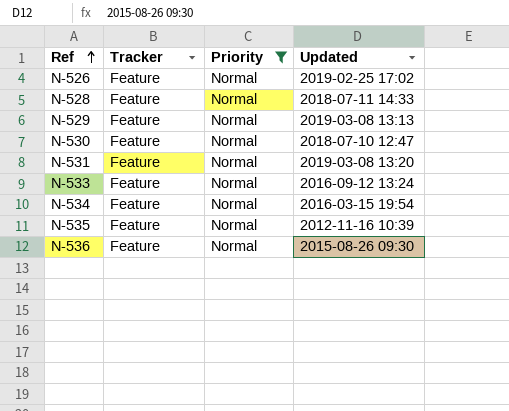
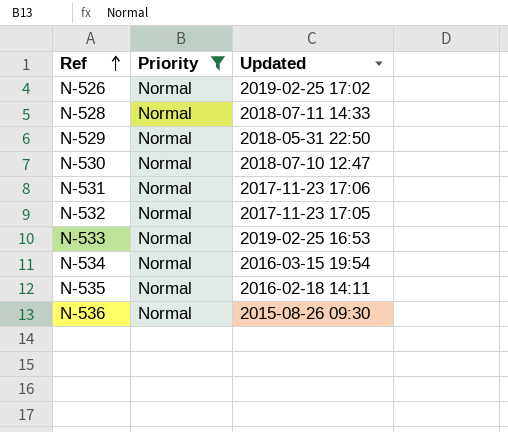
column Tracker | position: 2 -> none
N-529 | Updated: 2019-03-08 13:13 -> 2018-05-31 22:50
N-531 | Updated: 2019-03-08 13:20 -> 2017-11-23 17:06
row N-532: none -> Normal | 2017-11-23 17:05
N-533 | Updated: 2016-09-12 13:24 -> 2019-02-25 16:53
N-535 | Updated: 2012-11-16 10:39 -> 2016-02-18 14:11

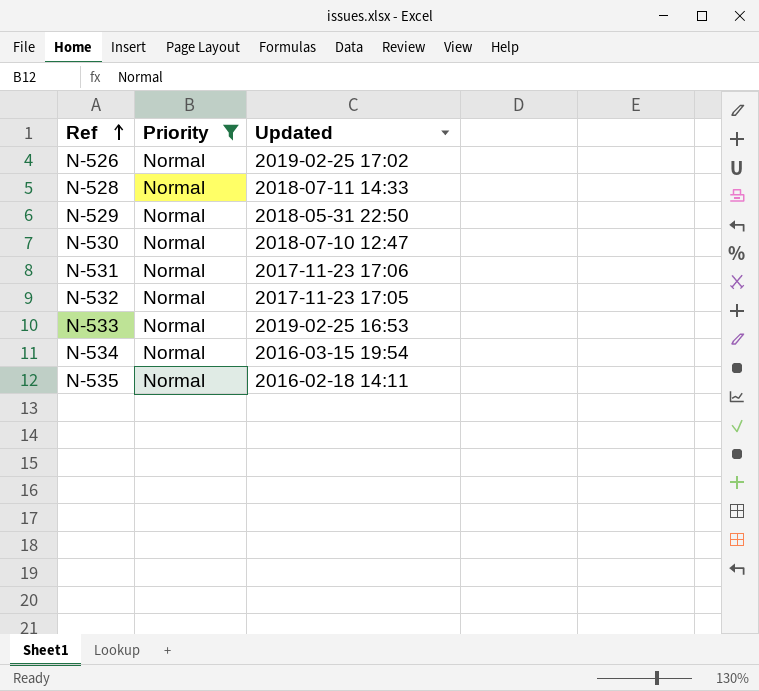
row N-536: Normal | 2015-08-26 09:30 -> none

